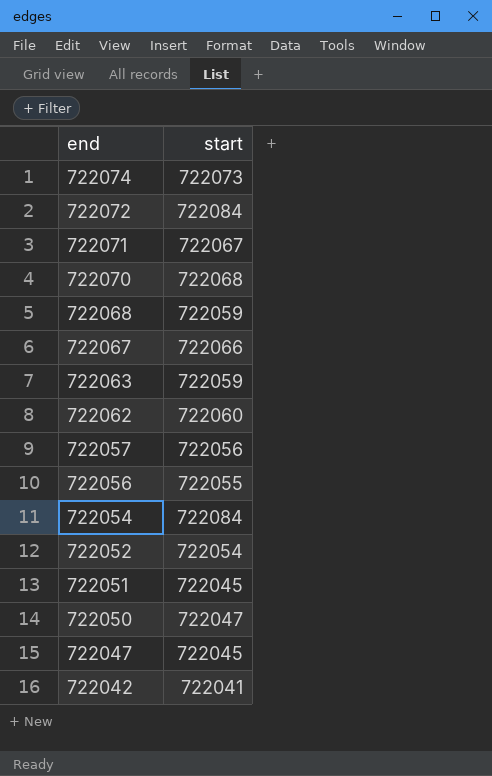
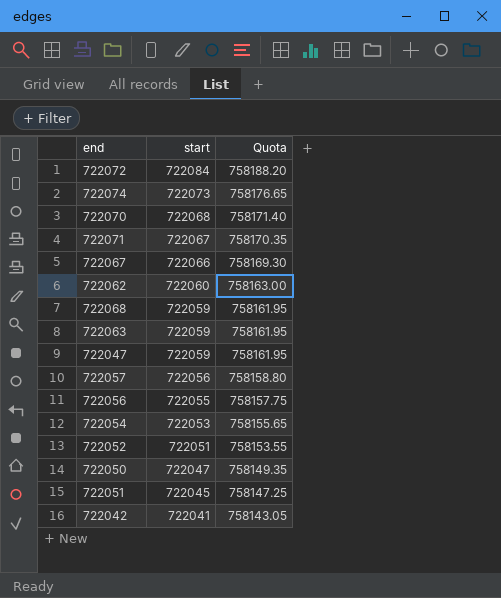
row order: end descending -> start descending
column Quota | formula: none -> [start] * 1.05
722047 | start: 722045 -> 722059
722054 | start: 722084 -> 722053
722052 | start: 722054 -> 722051

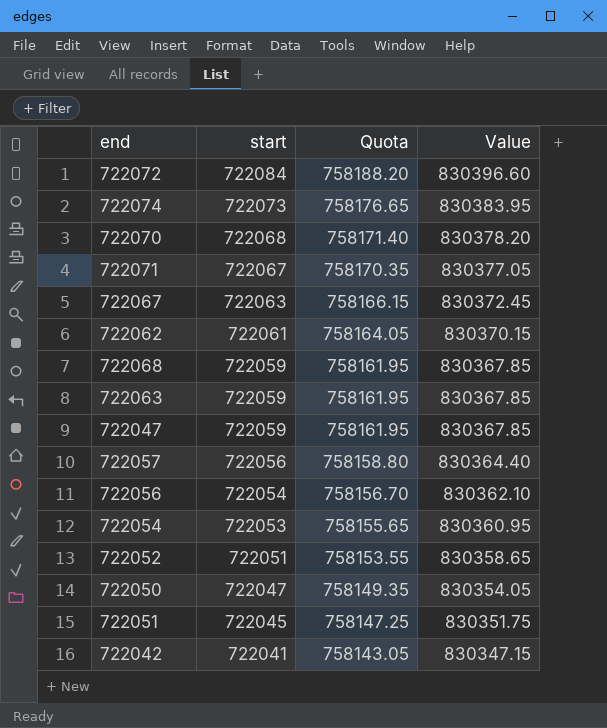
column Value | formula: none -> [start] * 1.15
722067 | start: 722066 -> 722063
722067 | Quota: 758169.30 -> 758166.15
722062 | start: 722060 -> 722061
722062 | Quota: 758163.00 -> 758164.05
722056 | start: 722055 -> 722054
722056 | Quota: 758157.75 -> 758156.70

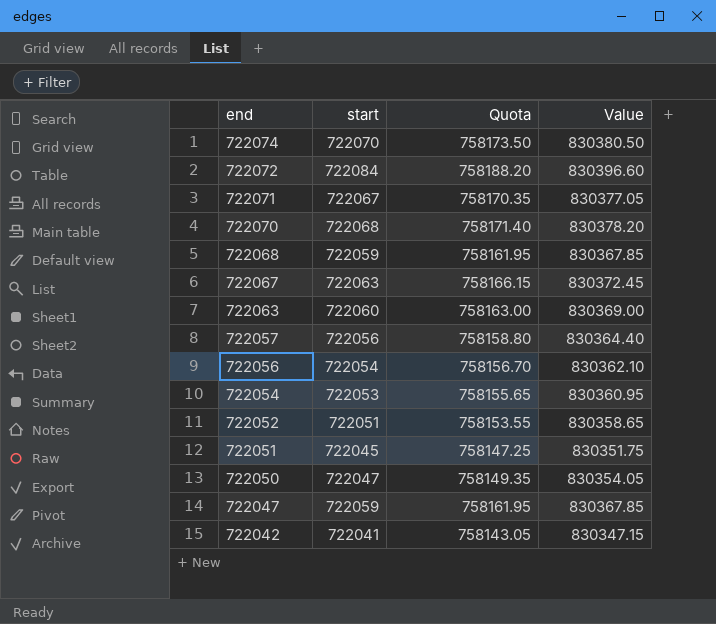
row order: start descending -> end descending
row 722062: 722061 | 758164.05 | 830370.15 -> none
722074 | start: 722073 -> 722070
722074 | Quota: 758176.65 -> 758173.50
722074 | Value: 830383.95 -> 830380.50
722063 | start: 722059 -> 722060
722063 | Quota: 758161.95 -> 758163.00
722063 | Value: 830367.85 -> 830369.00

